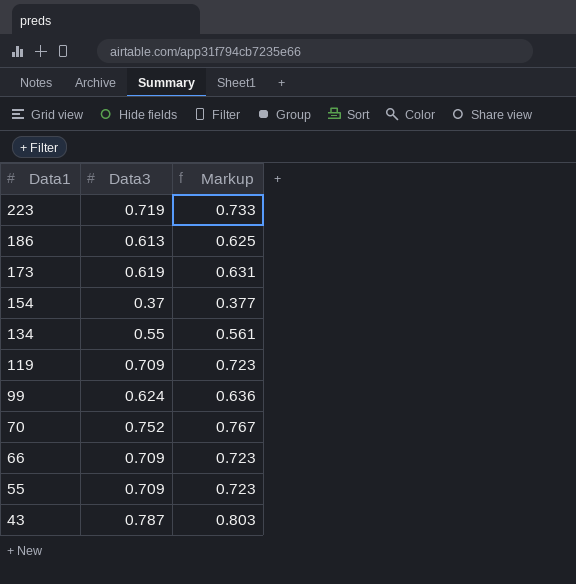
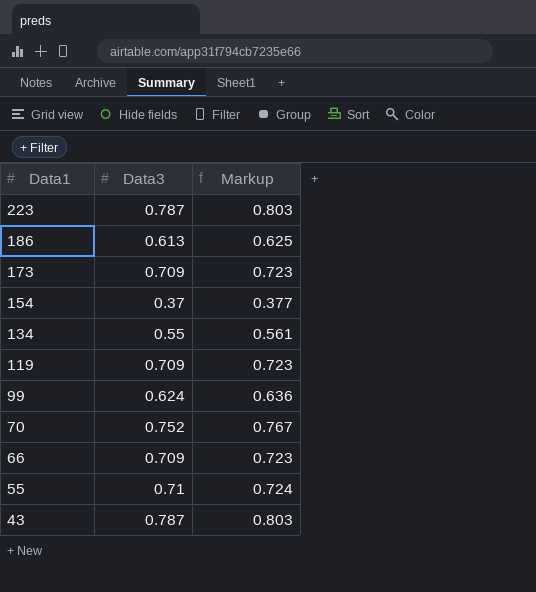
223 | Data3: 0.719 -> 0.787
223 | Markup: 0.733 -> 0.803
173 | Data3: 0.619 -> 0.709
173 | Markup: 0.631 -> 0.723
55 | Data3: 0.709 -> 0.71
55 | Markup: 0.723 -> 0.724

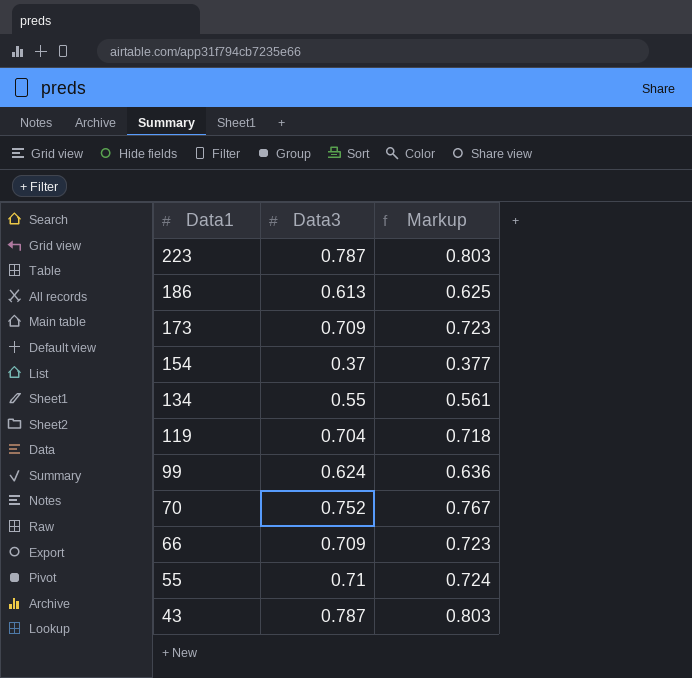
119 | Data3: 0.709 -> 0.704
119 | Markup: 0.723 -> 0.718

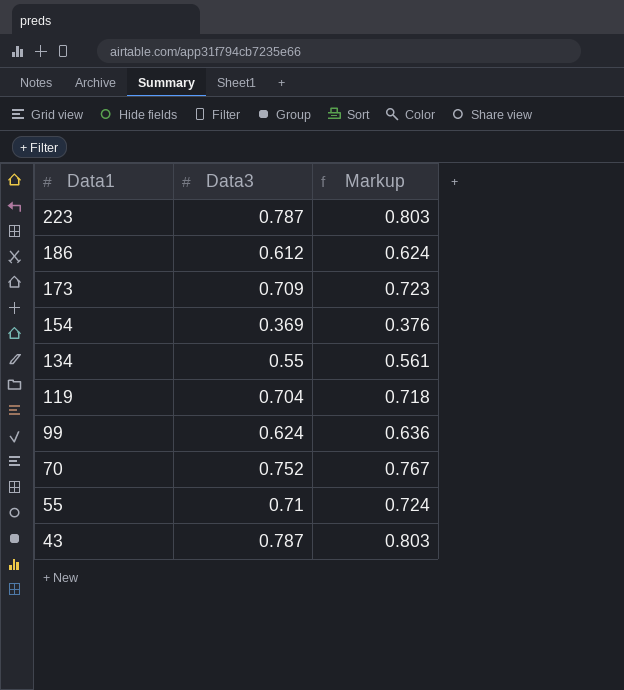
row 66: 0.709 | 0.723 -> none
186 | Data3: 0.613 -> 0.612
186 | Markup: 0.625 -> 0.624
154 | Data3: 0.37 -> 0.369
154 | Markup: 0.377 -> 0.376

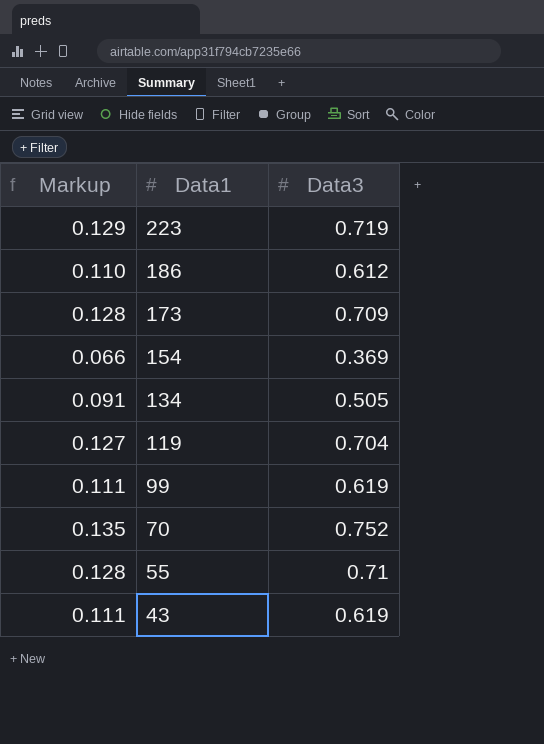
column Markup | formula: [Data3] * 1.02 -> [Data3] * 0.18
column Markup | position: 3 -> 1
223 | Data3: 0.787 -> 0.719
134 | Data3: 0.55 -> 0.505
99 | Data3: 0.624 -> 0.619
43 | Data3: 0.787 -> 0.619

